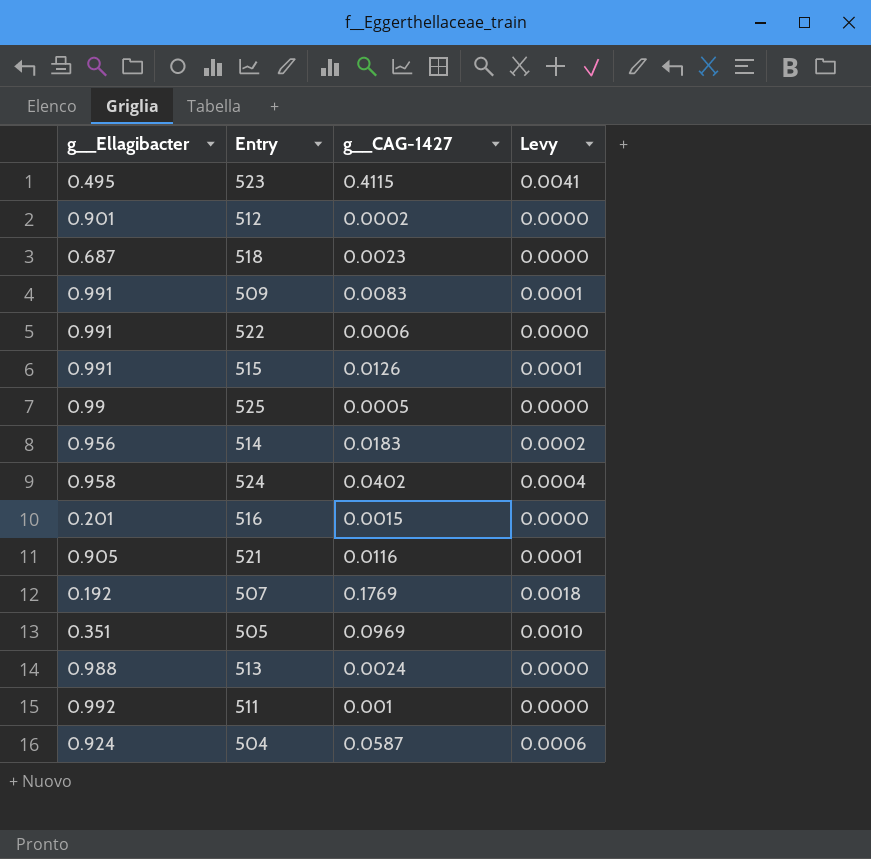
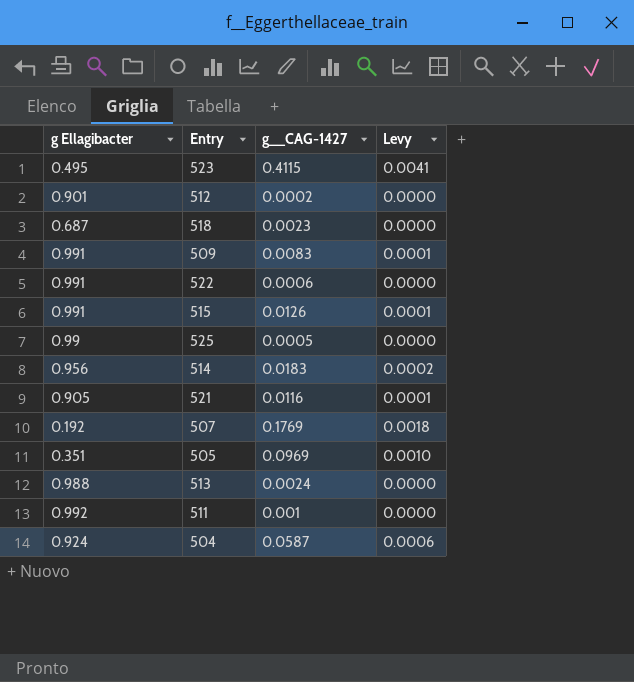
column name: g__Ellagibacter -> g Ellagibacter
row 524: 0.958 | 0.0402 | 0.0004 -> none
row 516: 0.201 | 0.0015 | 0.0000 -> none

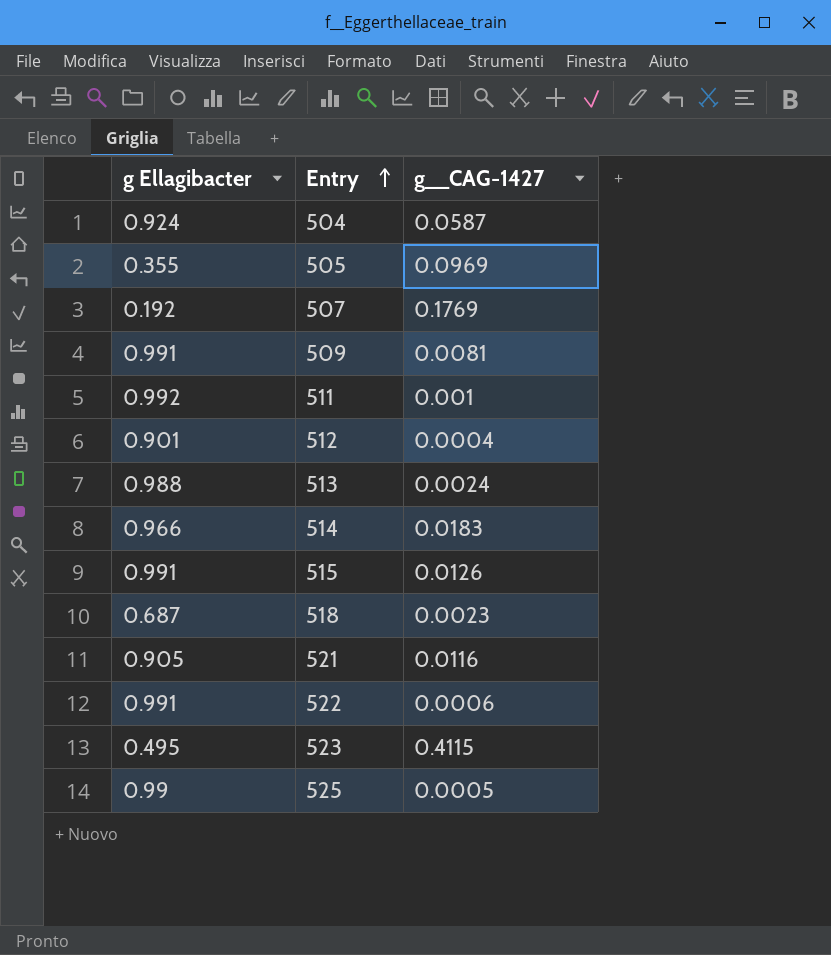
row order: none -> Entry ascending
column Levy | formula: [g__CAG-1427] * 0.01 -> none
505 | g Ellagibacter: 0.351 -> 0.355
509 | g__CAG-1427: 0.0083 -> 0.0081
512 | g__CAG-1427: 0.0002 -> 0.0004
514 | g Ellagibacter: 0.956 -> 0.966

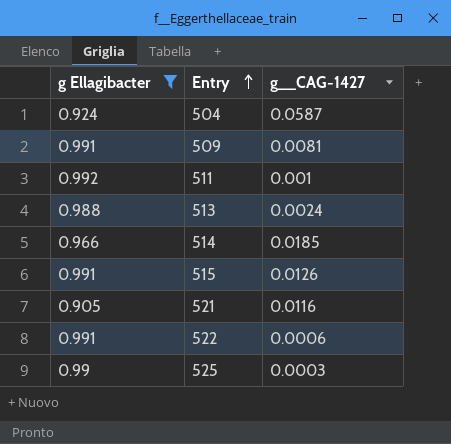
filter: none -> g Ellagibacter >= 0.905
514 | g__CAG-1427: 0.0183 -> 0.0185
525 | g__CAG-1427: 0.0005 -> 0.0003

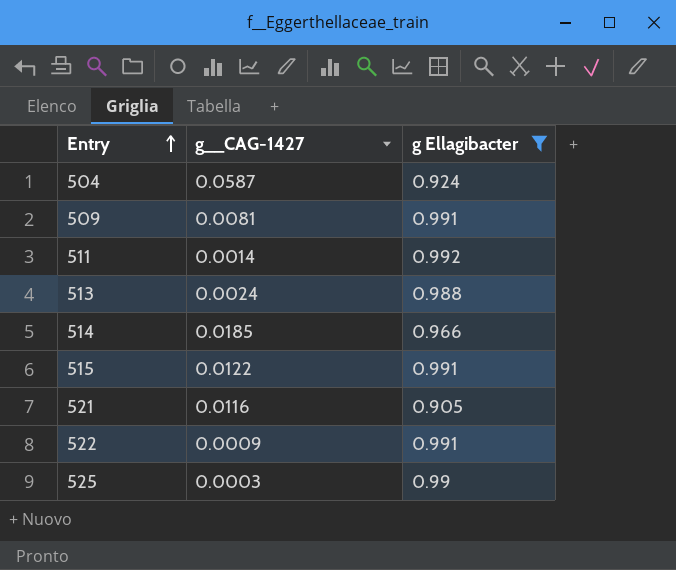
column g Ellagibacter | position: 1 -> 3
511 | g__CAG-1427: 0.001 -> 0.0014
515 | g__CAG-1427: 0.0126 -> 0.0122
522 | g__CAG-1427: 0.0006 -> 0.0009

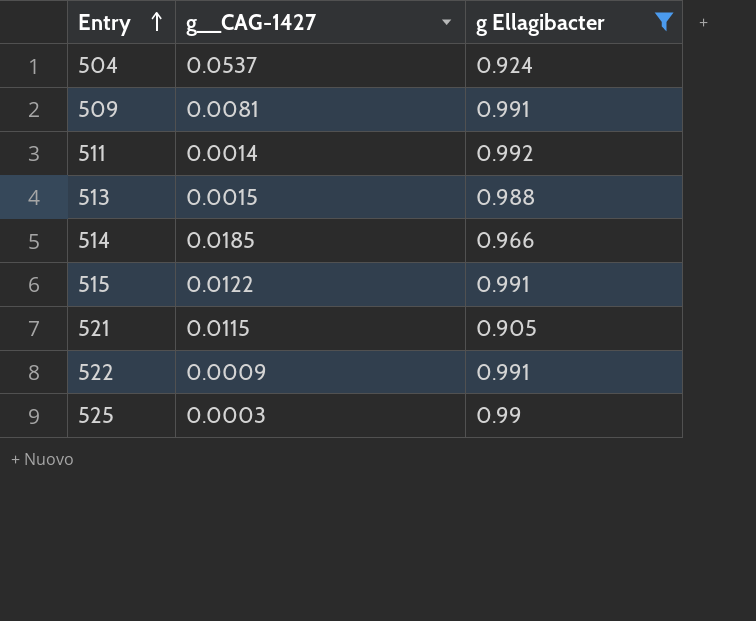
504 | g__CAG-1427: 0.0587 -> 0.0537
513 | g__CAG-1427: 0.0024 -> 0.0015
521 | g__CAG-1427: 0.0116 -> 0.0115

